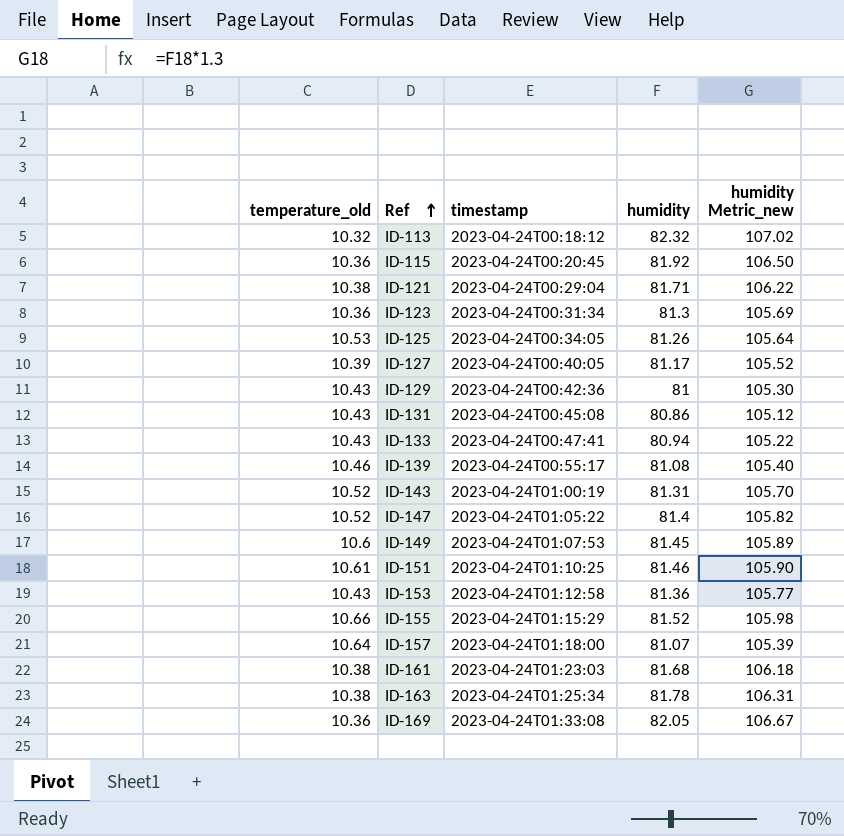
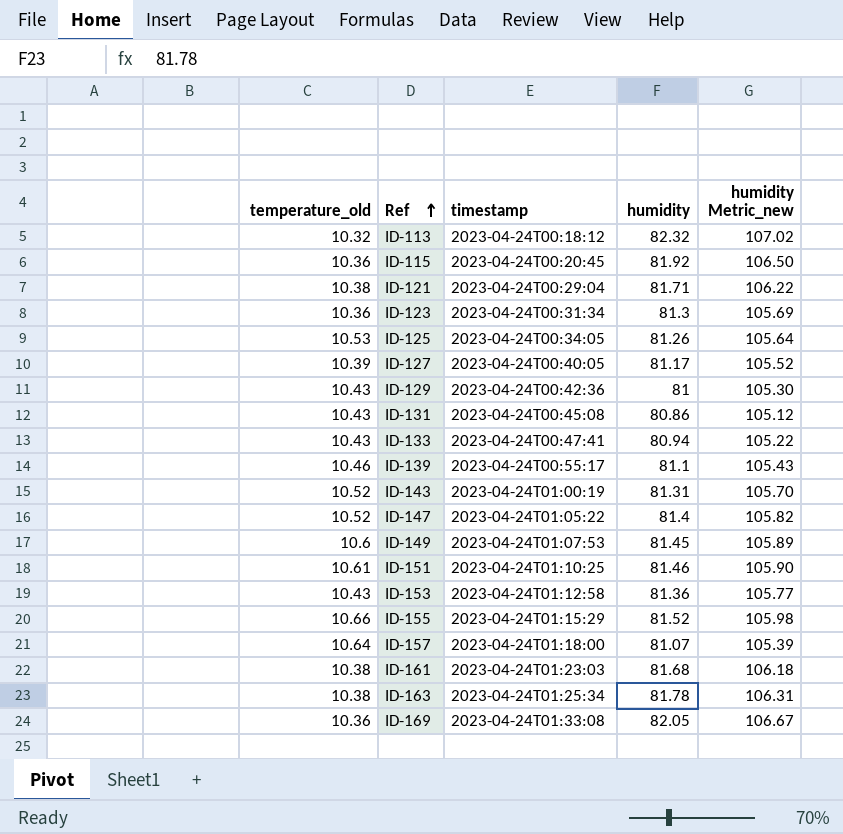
ID-139 | humidity: 81.08 -> 81.1
ID-139 | humidity Metric_new: 105.40 -> 105.43

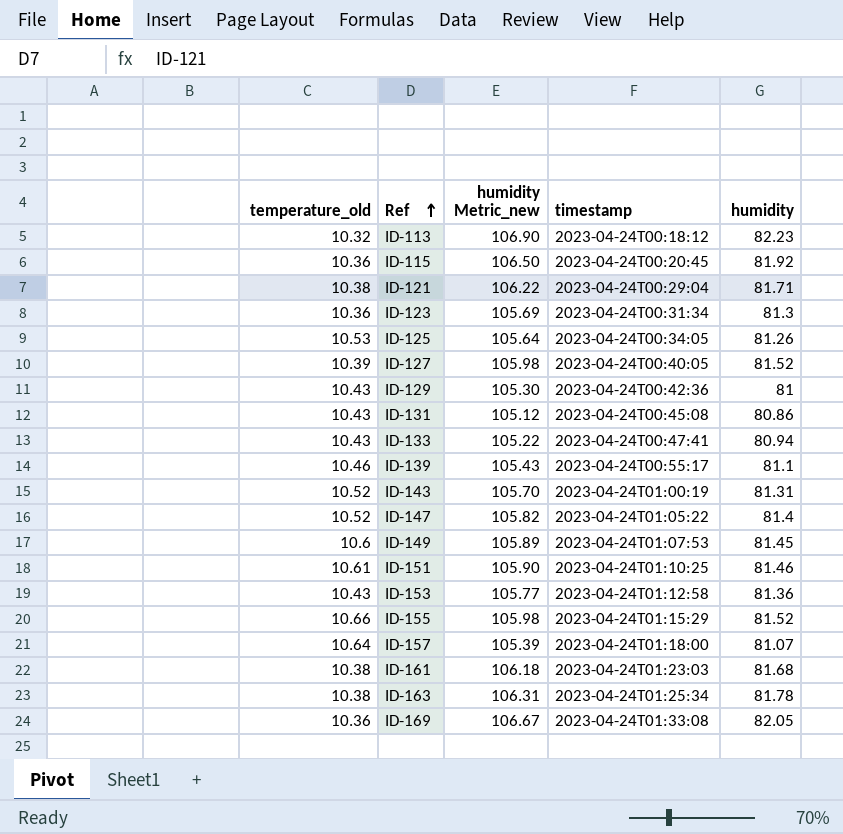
column humidity Metric_new | position: 5 -> 3
ID-113 | humidity Metric_new: 107.02 -> 106.90
ID-113 | humidity: 82.32 -> 82.23
ID-127 | humidity Metric_new: 105.52 -> 105.98
ID-127 | humidity: 81.17 -> 81.52

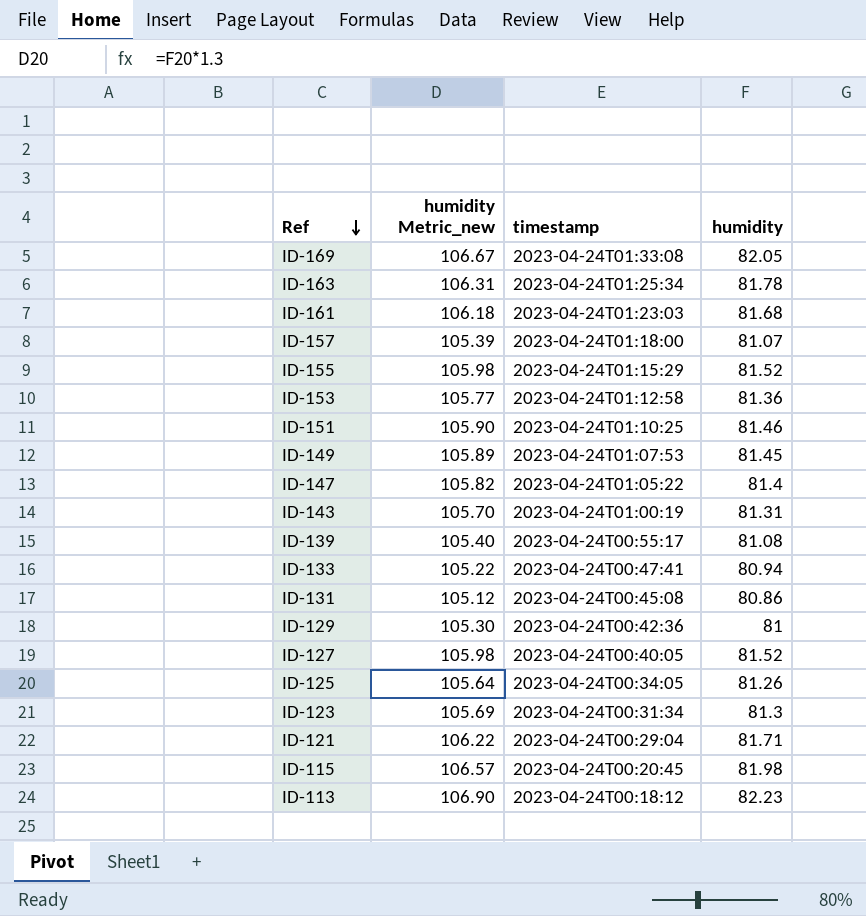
row order: Ref ascending -> Ref descending
column temperature_old | position: 1 -> none
ID-139 | humidity Metric_new: 105.43 -> 105.40
ID-139 | humidity: 81.1 -> 81.08
ID-115 | humidity Metric_new: 106.50 -> 106.57
ID-115 | humidity: 81.92 -> 81.98

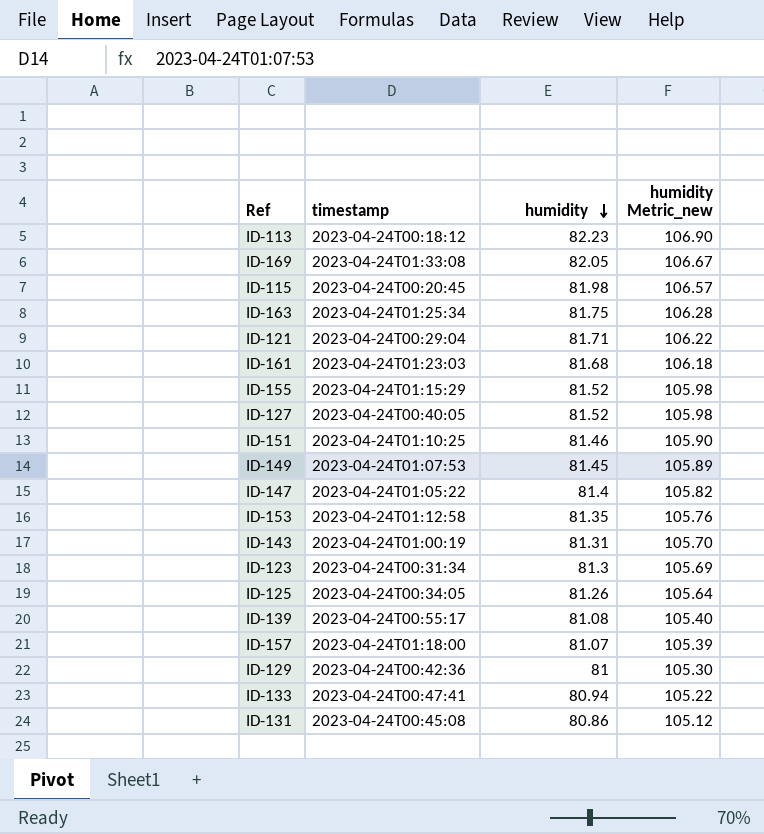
row order: Ref descending -> humidity descending
column humidity Metric_new | position: 2 -> 4
ID-163 | humidity: 81.78 -> 81.75
ID-163 | humidity Metric_new: 106.31 -> 106.28
ID-153 | humidity: 81.36 -> 81.35
ID-153 | humidity Metric_new: 105.77 -> 105.76

